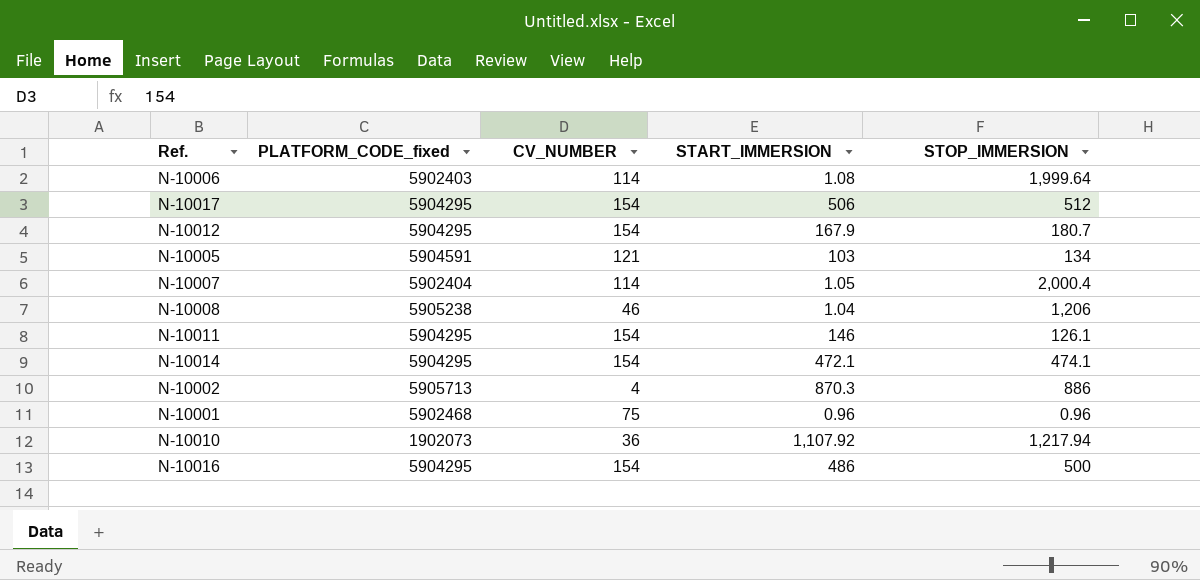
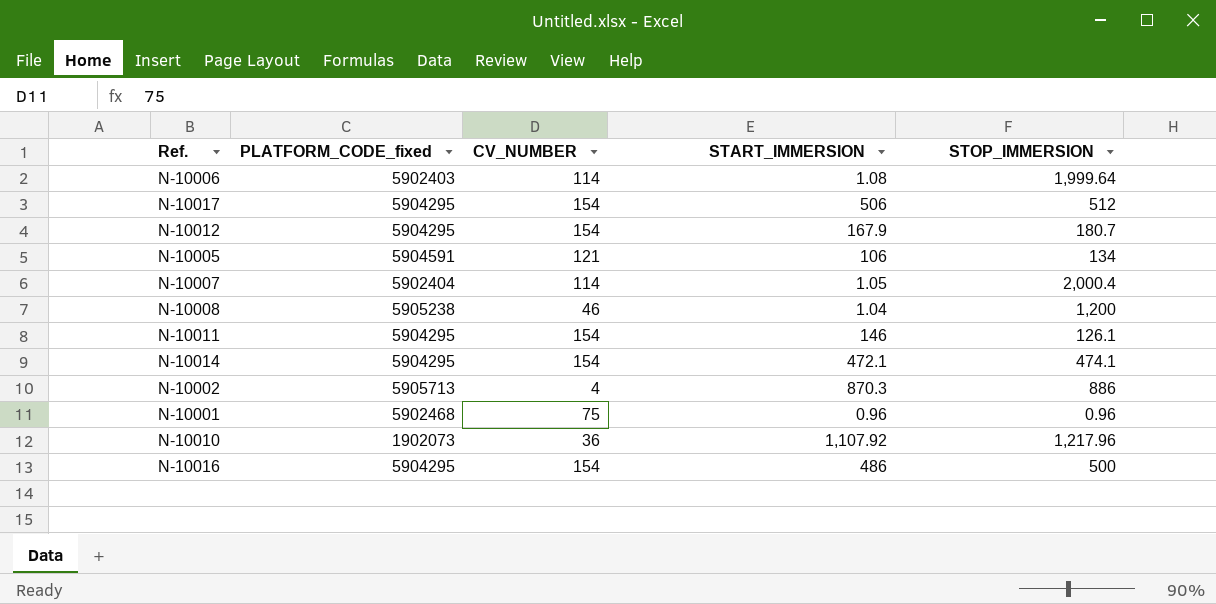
N-10005 | START_IMMERSION: 103 -> 106
N-10008 | STOP_IMMERSION: 1,206 -> 1,200
N-10010 | STOP_IMMERSION: 1,217.94 -> 1,217.96

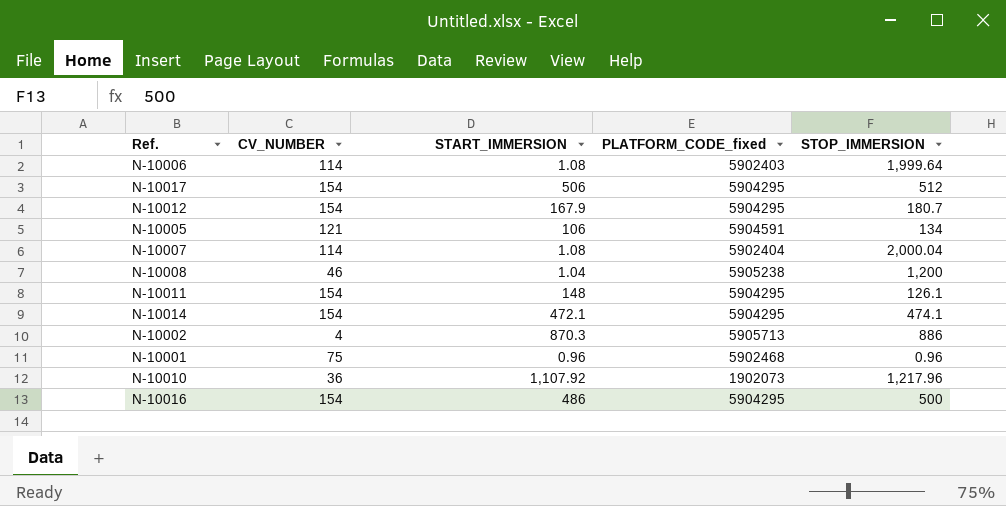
column PLATFORM_CODE_fixed | position: 2 -> 4
N-10007 | START_IMMERSION: 1.05 -> 1.08
N-10007 | STOP_IMMERSION: 2,000.4 -> 2,000.04
N-10011 | START_IMMERSION: 146 -> 148

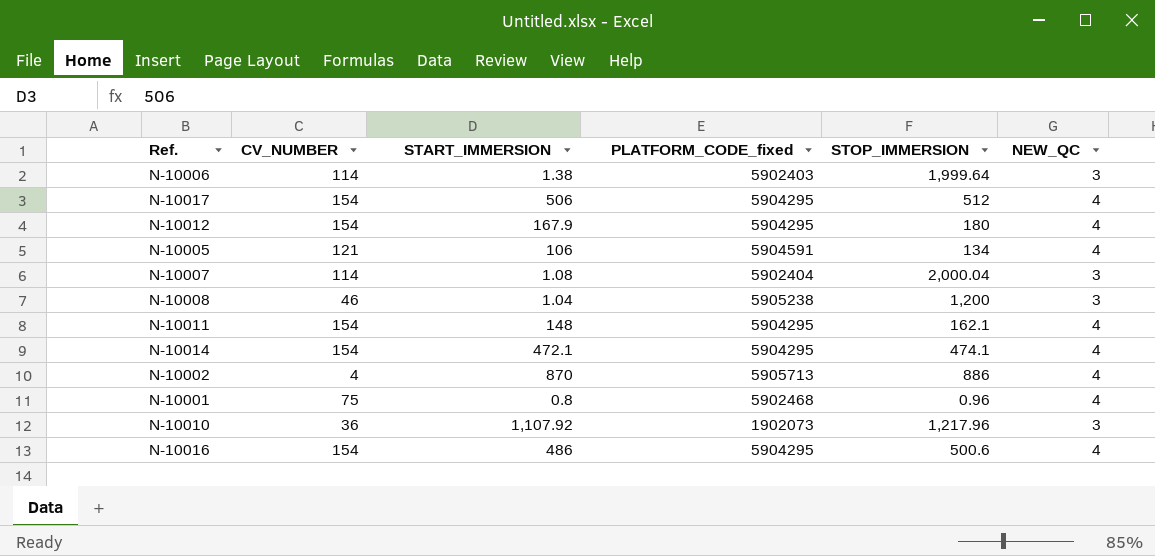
column NEW_QC | position: none -> 6
N-10006 | START_IMMERSION: 1.08 -> 1.38
N-10012 | STOP_IMMERSION: 180.7 -> 180
N-10011 | STOP_IMMERSION: 126.1 -> 162.1
N-10002 | START_IMMERSION: 870.3 -> 870
N-10001 | START_IMMERSION: 0.96 -> 0.8
N-10016 | STOP_IMMERSION: 500 -> 500.6

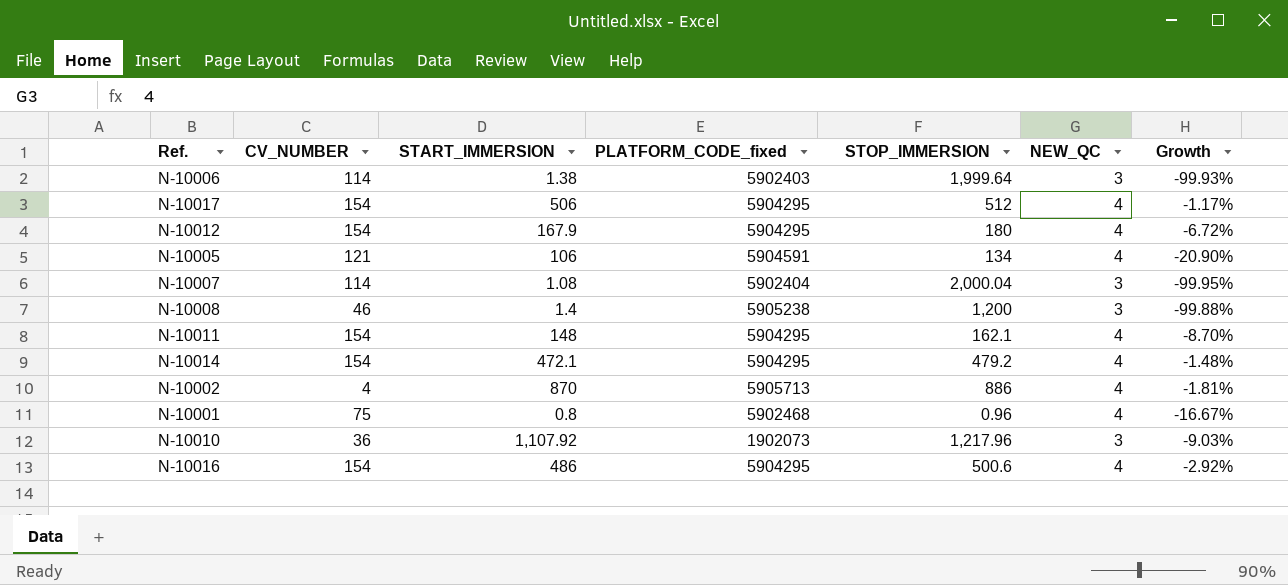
column Growth | formula: none -> ([START_IMMERSION] - [STOP_IMMERSION]) / [STOP_IMMERSION]
N-10008 | START_IMMERSION: 1.04 -> 1.4
N-10014 | STOP_IMMERSION: 474.1 -> 479.2

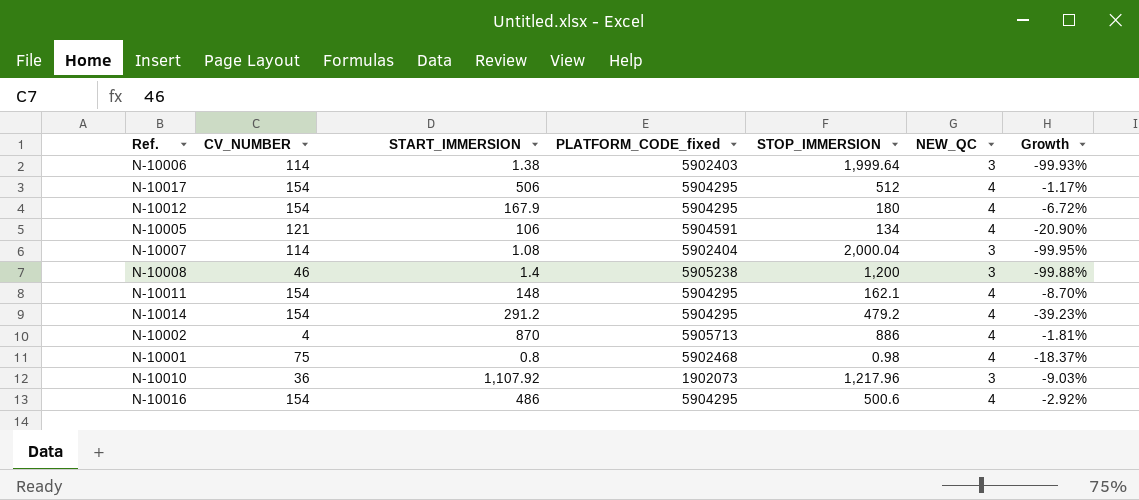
N-10014 | START_IMMERSION: 472.1 -> 291.2
N-10014 | Growth: -1.48% -> -39.23%
N-10001 | STOP_IMMERSION: 0.96 -> 0.98
N-10001 | Growth: -16.67% -> -18.37%

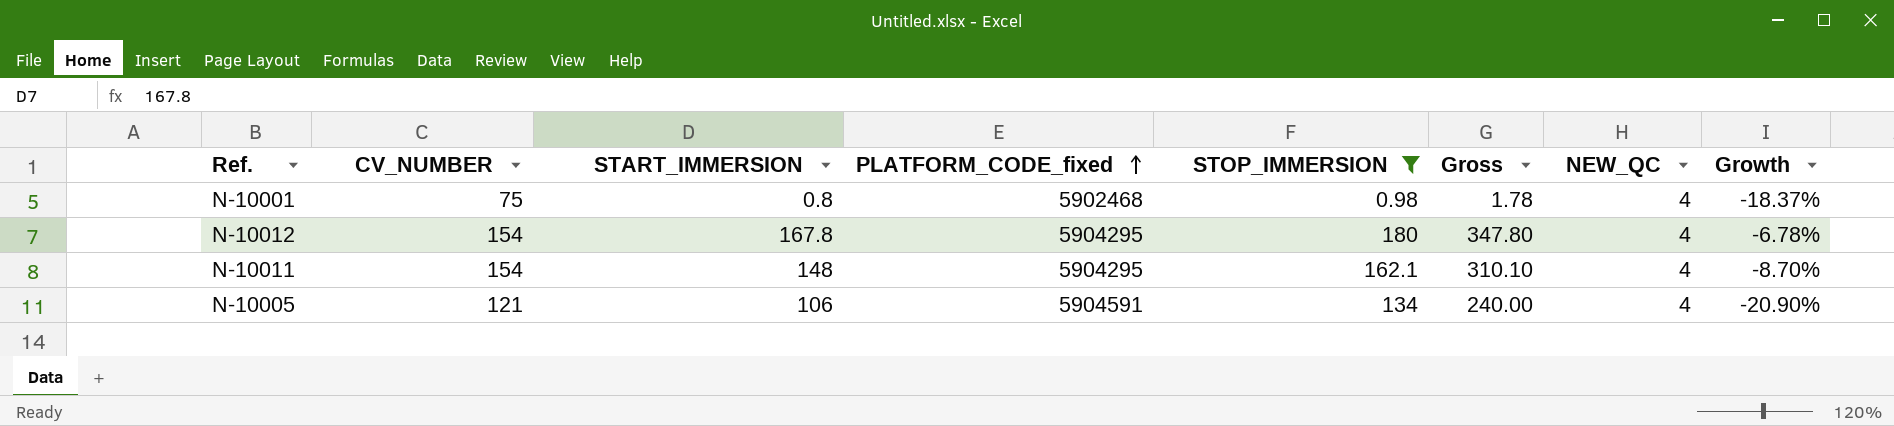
filter: none -> STOP_IMMERSION <= 180
row order: none -> PLATFORM_CODE_fixed ascending
column Gross | formula: none -> [START_IMMERSION] + [STOP_IMMERSION]
N-10012 | START_IMMERSION: 167.9 -> 167.8
N-10012 | Growth: -6.72% -> -6.78%

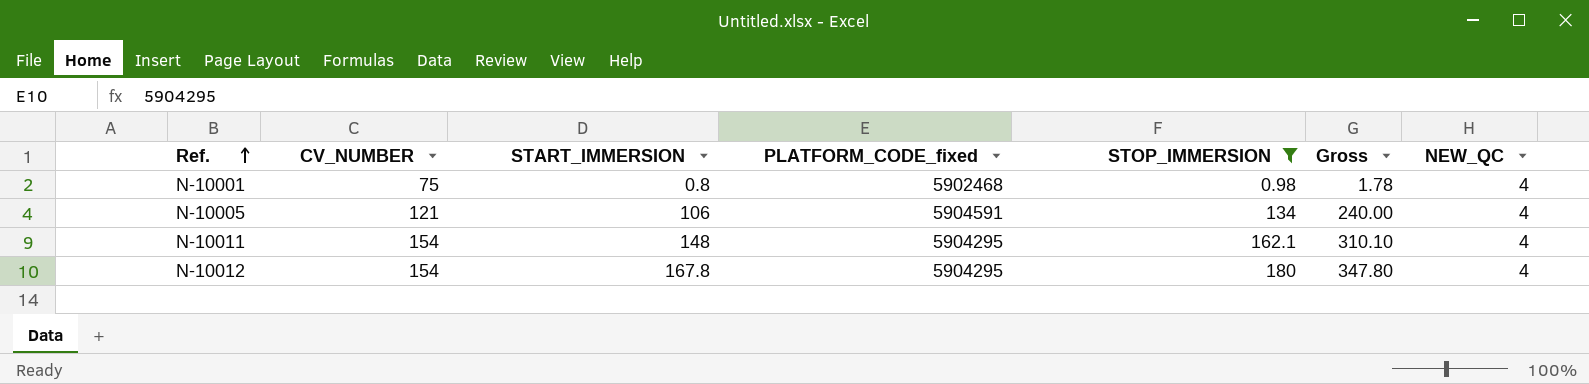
row order: PLATFORM_CODE_fixed ascending -> Ref. ascending
column Growth | formula: ([START_IMMERSION] - [STOP_IMMERSION]) / [STOP_IMMERSION] -> none

